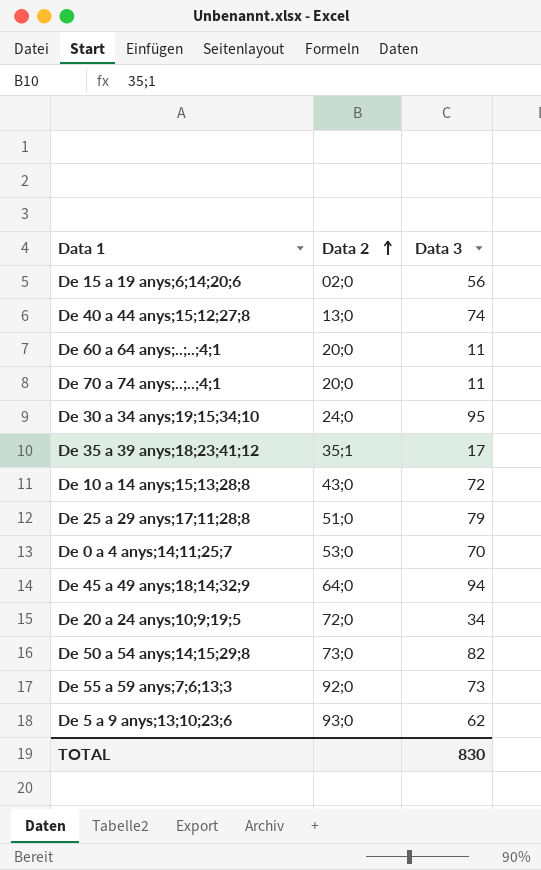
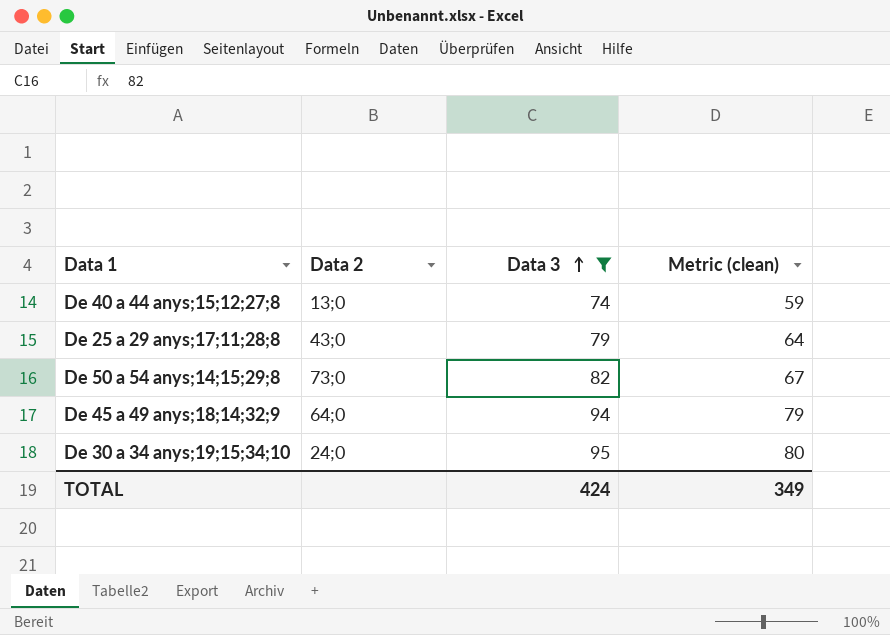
filter: none -> Data 3 >= 74
row order: Data 2 ascending -> Data 3 ascending
column Metric (clean) | formula: none -> [Data 3] - 15
De 25 a 29 anys;17;11;28;8 | Data 2: 51;0 -> 43;0
TOTAL | Data 3: 830 -> 424

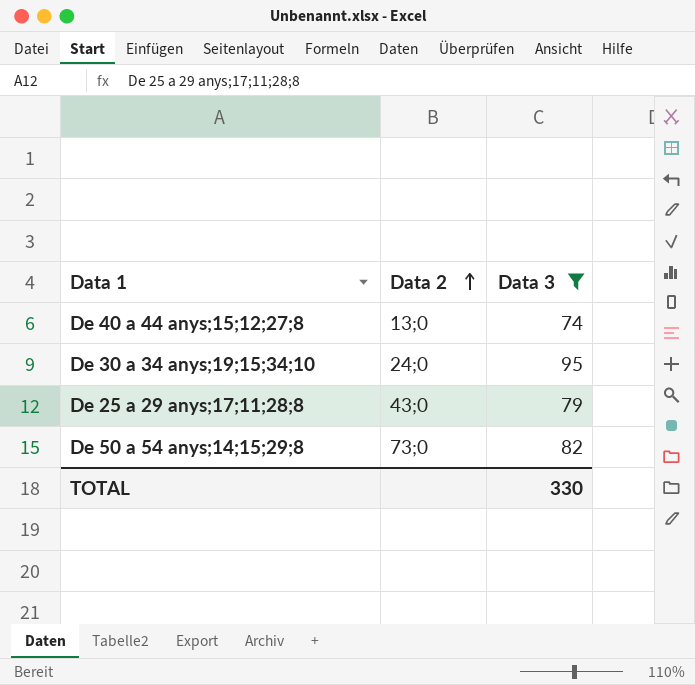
row order: Data 3 ascending -> Data 2 ascending
column Metric (clean) | formula: [Data 3] - 15 -> none
row De 45 a 49 anys;18;14;32;9: 64;0 | 94 | 79 -> none
TOTAL | Data 3: 424 -> 330

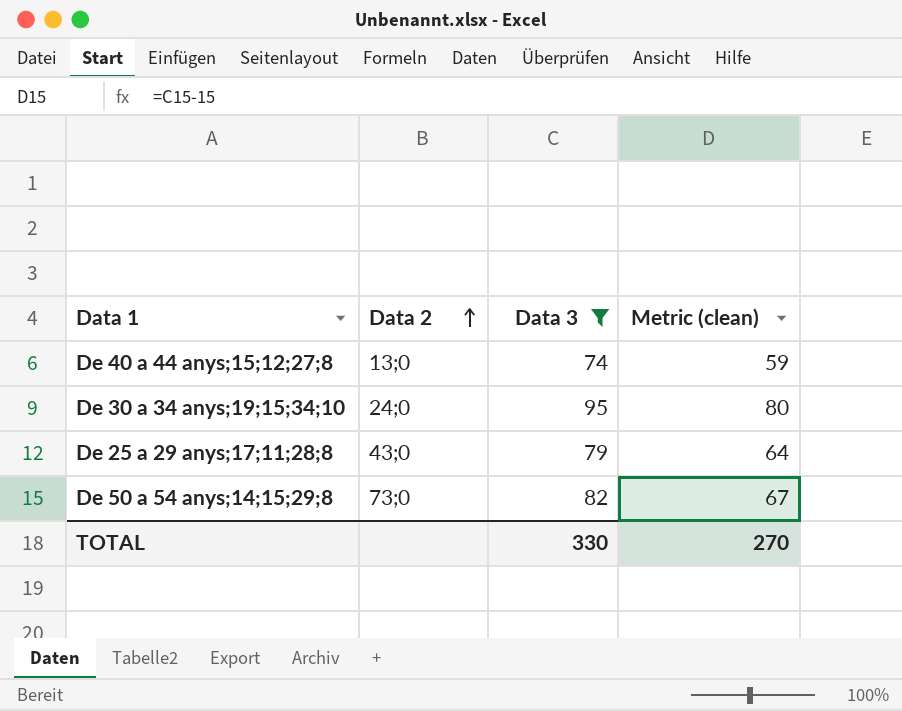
column Metric (clean) | formula: none -> [Data 3] - 15

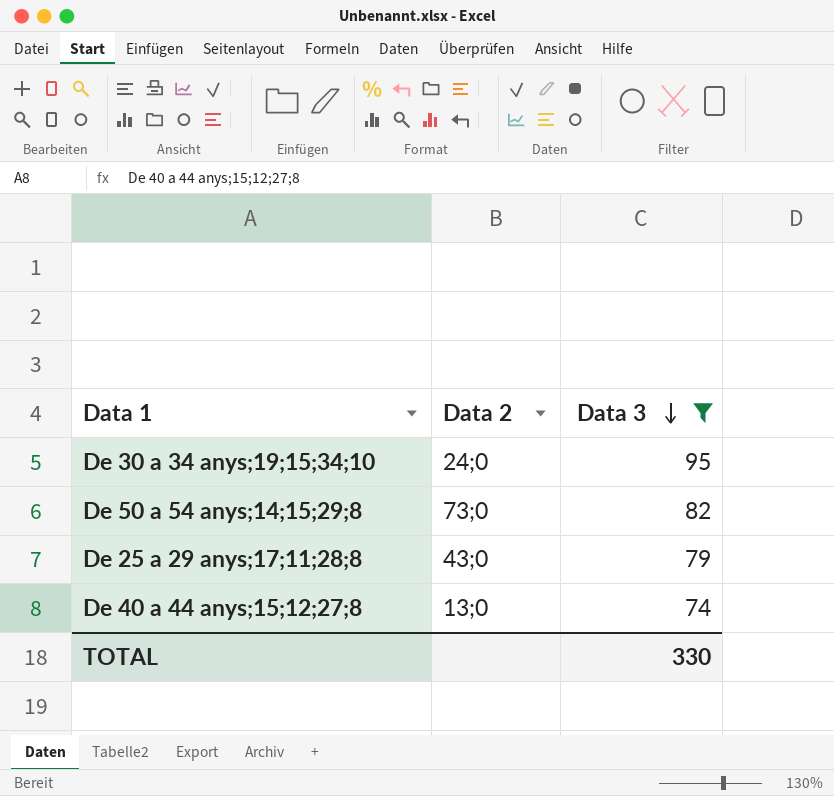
row order: Data 2 ascending -> Data 3 descending
column Metric (clean) | formula: [Data 3] - 15 -> none

